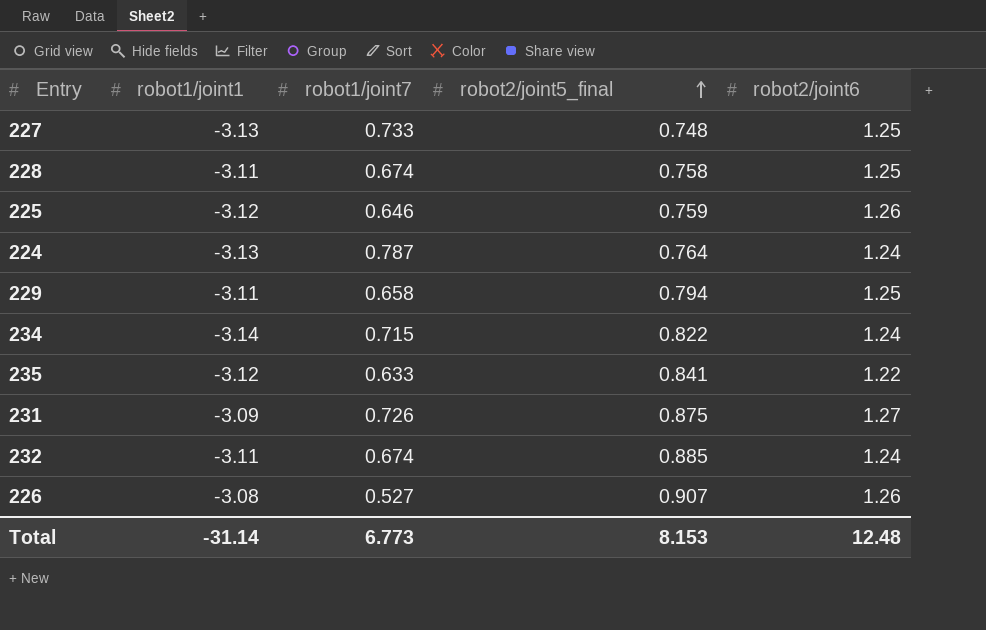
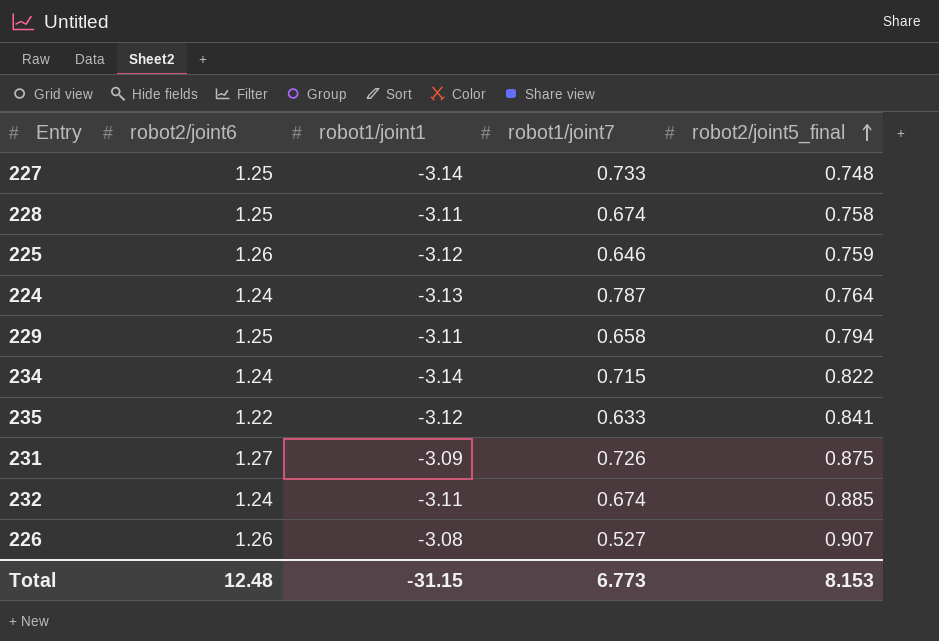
column robot2/joint6 | position: 5 -> 2
227 | robot1/joint1: -3.13 -> -3.14
Total | robot1/joint1: -31.14 -> -31.15

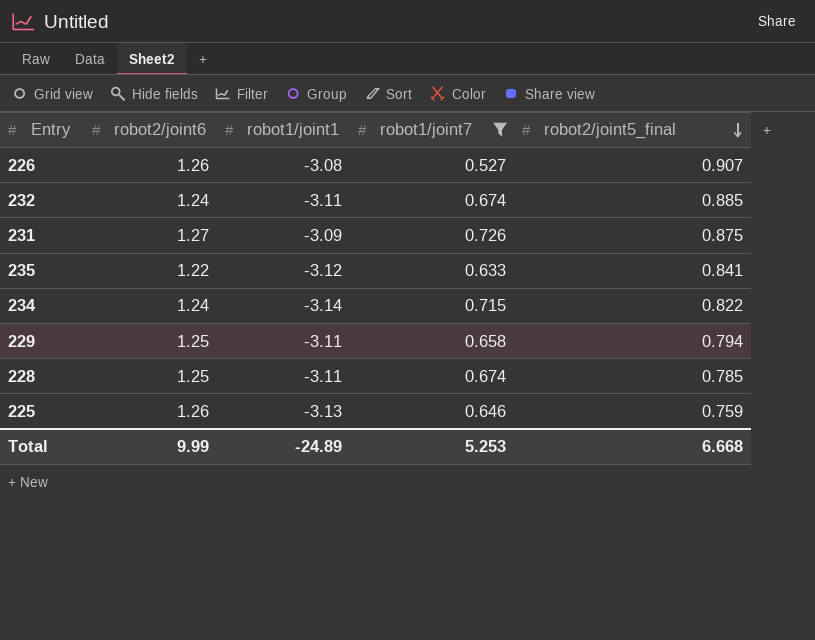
filter: none -> robot1/joint7 <= 0.726
row order: robot2/joint5_final ascending -> robot2/joint5_final descending
228 | robot2/joint5_final: 0.758 -> 0.785
225 | robot1/joint1: -3.12 -> -3.13
Total | robot2/joint6: 12.48 -> 9.99
Total | robot1/joint1: -31.15 -> -24.89
Total | robot1/joint7: 6.773 -> 5.253
Total | robot2/joint5_final: 8.153 -> 6.668

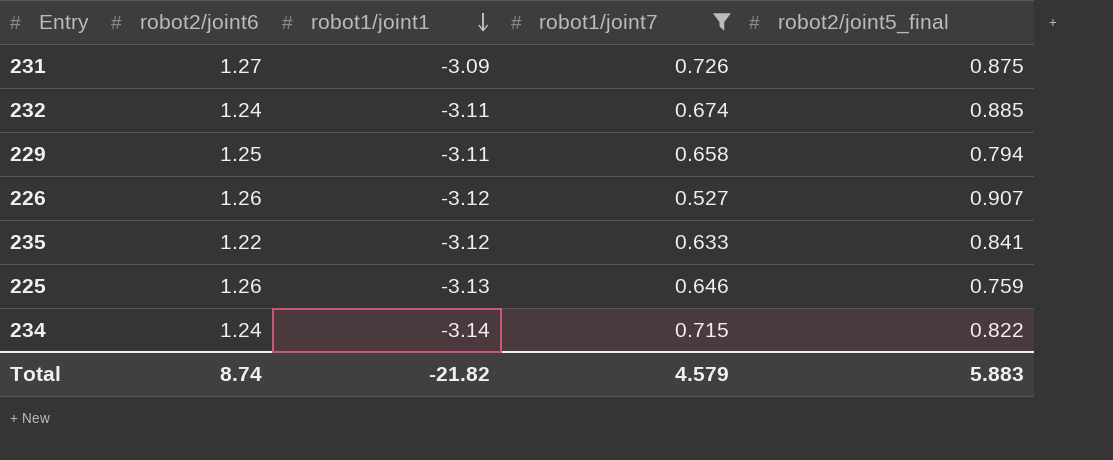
row order: robot2/joint5_final descending -> robot1/joint1 descending
row 228: 1.25 | -3.11 | 0.674 | 0.785 -> none
226 | robot1/joint1: -3.08 -> -3.12
Total | robot2/joint6: 9.99 -> 8.74
Total | robot1/joint1: -24.89 -> -21.82
Total | robot1/joint7: 5.253 -> 4.579
Total | robot2/joint5_final: 6.668 -> 5.883

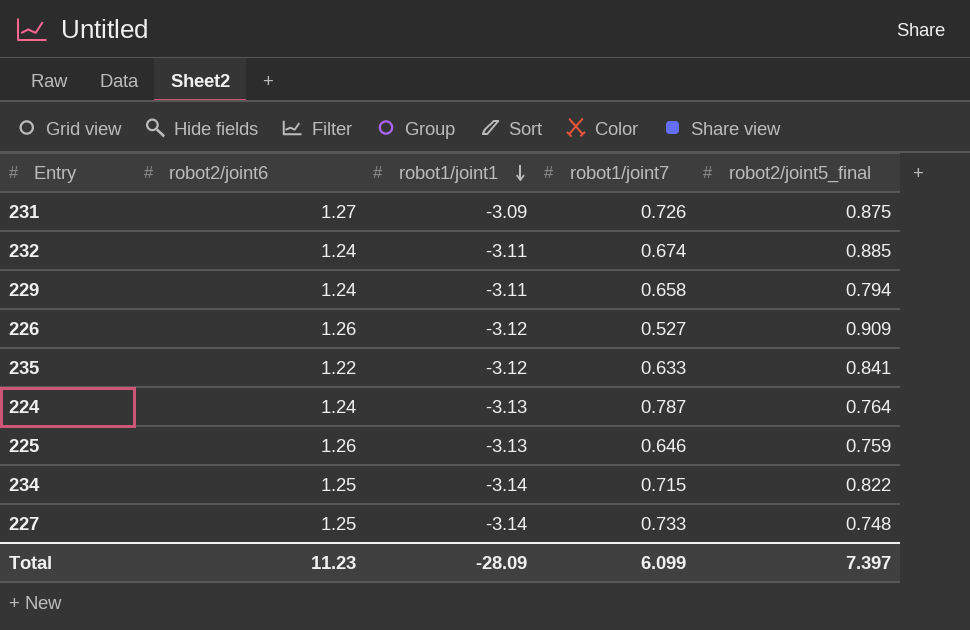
filter: robot1/joint7 <= 0.726 -> none
229 | robot2/joint6: 1.25 -> 1.24
226 | robot2/joint5_final: 0.907 -> 0.909
234 | robot2/joint6: 1.24 -> 1.25
Total | robot2/joint6: 8.74 -> 11.23
Total | robot1/joint1: -21.82 -> -28.09
Total | robot1/joint7: 4.579 -> 6.099
Total | robot2/joint5_final: 5.883 -> 7.397

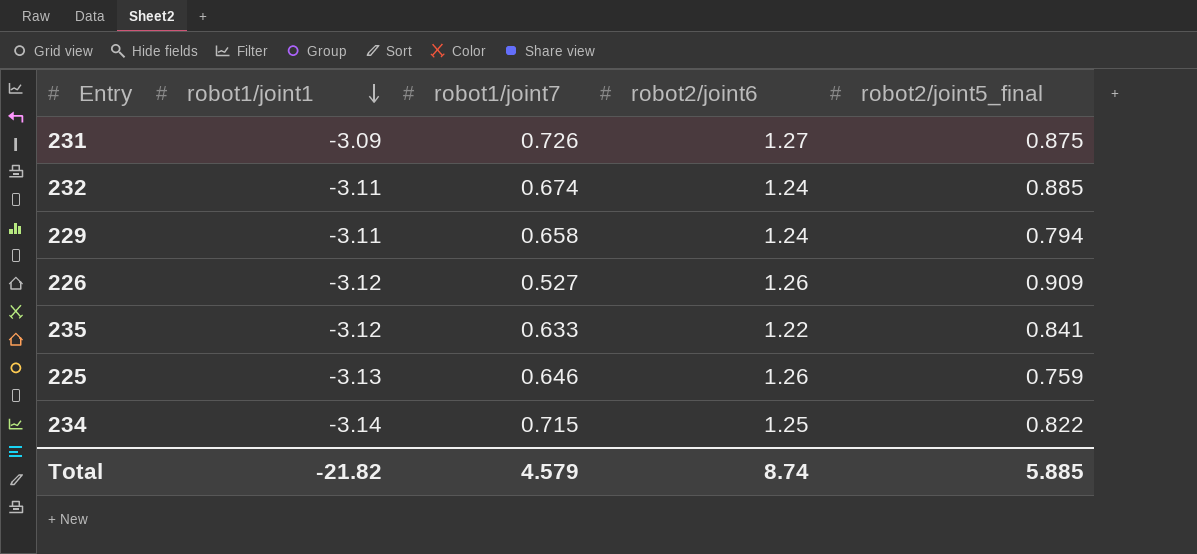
column robot2/joint6 | position: 2 -> 4
row 224: 1.24 | -3.13 | 0.787 | 0.764 -> none
row 227: 1.25 | -3.14 | 0.733 | 0.748 -> none
Total | robot1/joint1: -28.09 -> -21.82
Total | robot1/joint7: 6.099 -> 4.579
Total | robot2/joint6: 11.23 -> 8.74
Total | robot2/joint5_final: 7.397 -> 5.885

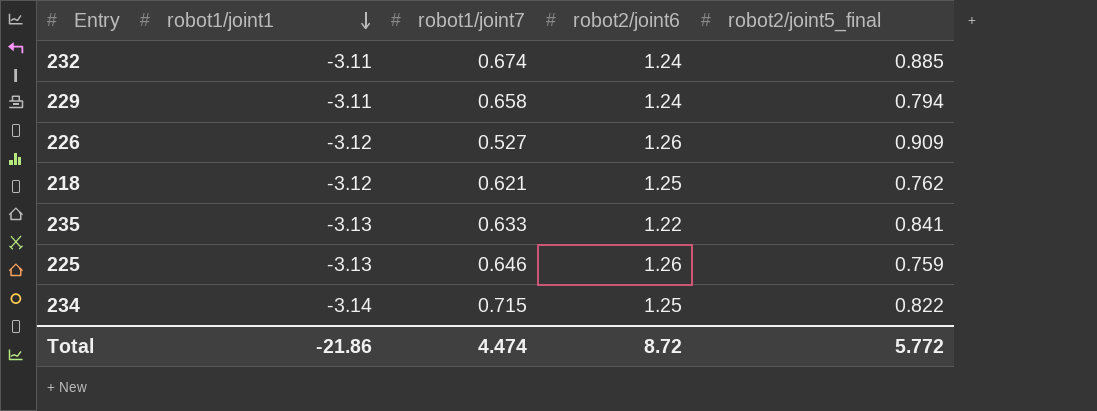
row 231: -3.09 | 0.726 | 1.27 | 0.875 -> none
row 218: none -> -3.12 | 0.621 | 1.25 | 0.762
235 | robot1/joint1: -3.12 -> -3.13
Total | robot1/joint1: -21.82 -> -21.86
Total | robot1/joint7: 4.579 -> 4.474
Total | robot2/joint6: 8.74 -> 8.72
Total | robot2/joint5_final: 5.885 -> 5.772

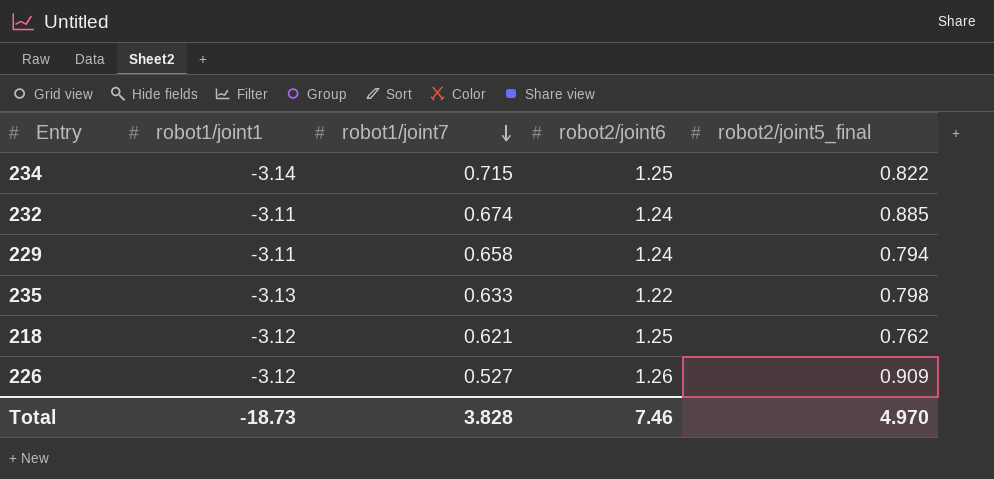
row order: robot1/joint1 descending -> robot1/joint7 descending
row 225: -3.13 | 0.646 | 1.26 | 0.759 -> none
235 | robot2/joint5_final: 0.841 -> 0.798
Total | robot1/joint1: -21.86 -> -18.73
Total | robot1/joint7: 4.474 -> 3.828
Total | robot2/joint6: 8.72 -> 7.46
Total | robot2/joint5_final: 5.772 -> 4.970

